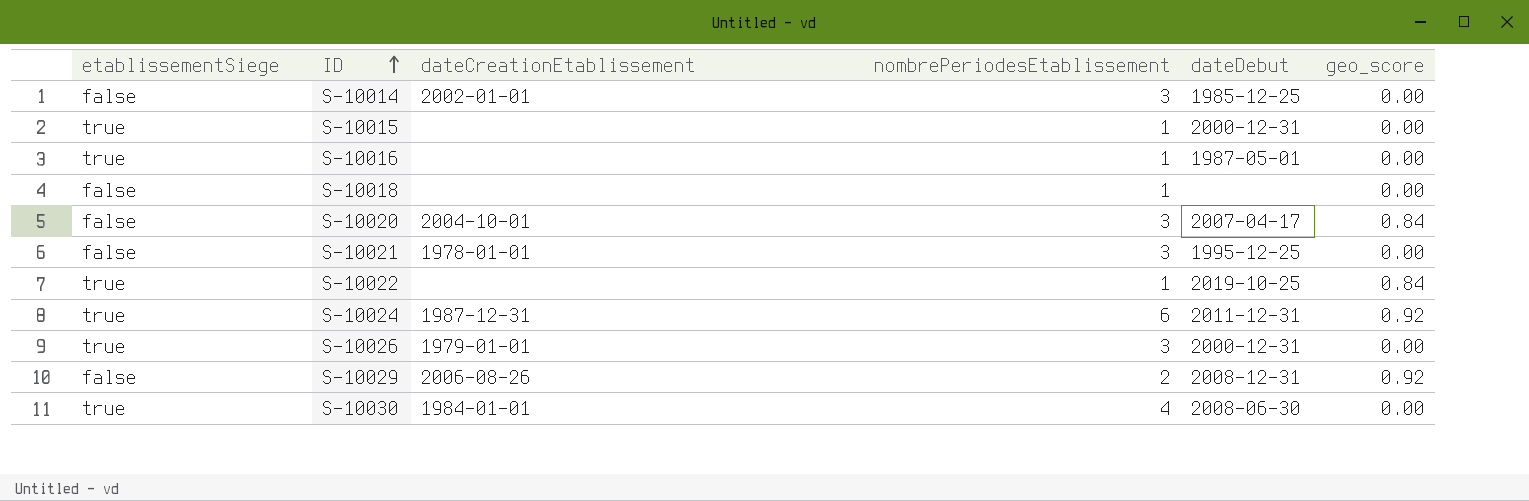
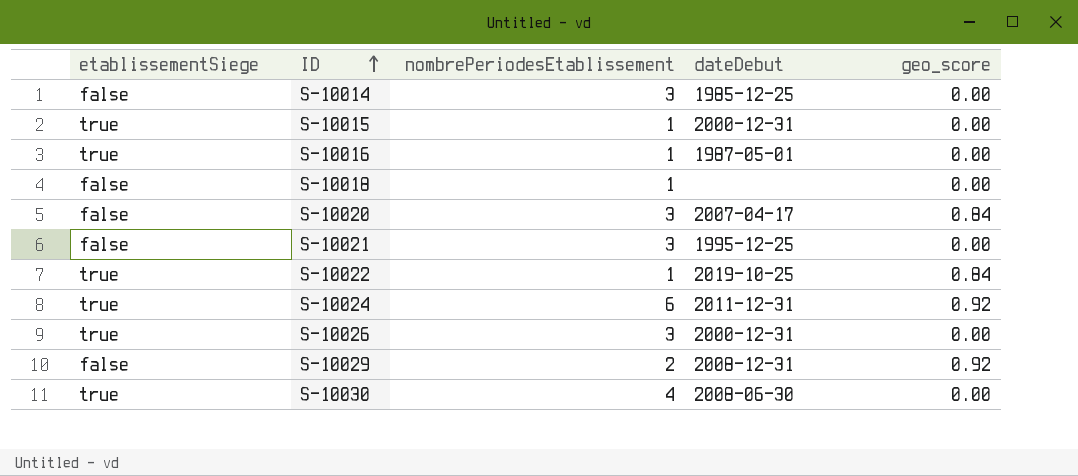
column dateCreationEtablissement | position: 3 -> none

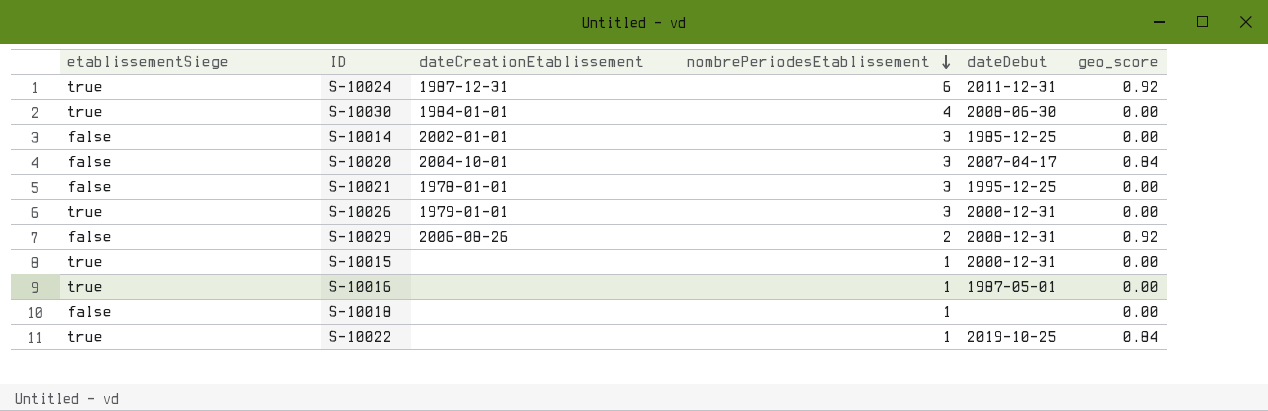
row order: ID ascending -> nombrePeriodesEtablissement descending
column dateCreationEtablissement | position: none -> 3

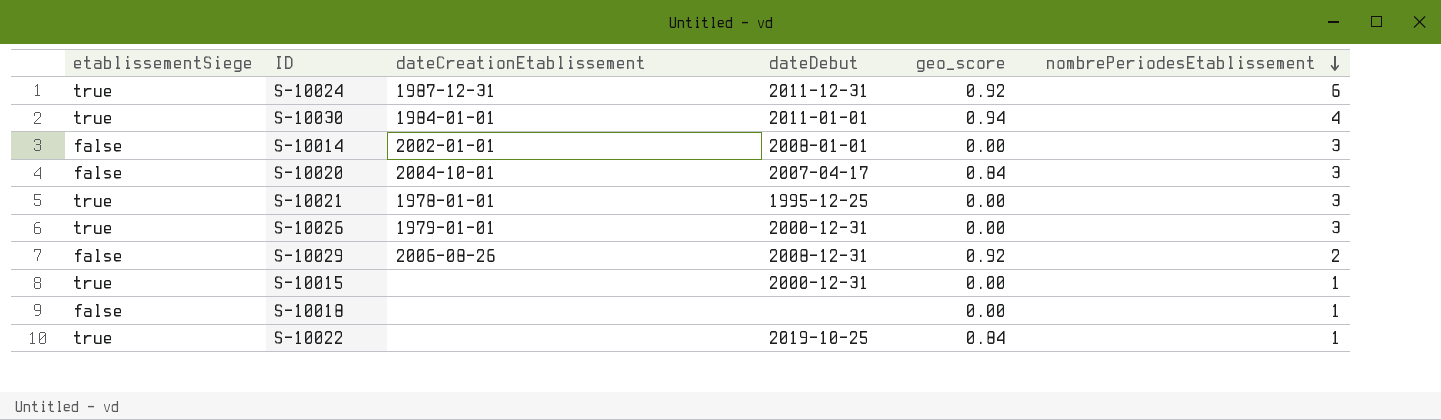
column nombrePeriodesEtablissement | position: 4 -> 6
row S-10016: true | none | 1 | 1987-05-01 | 0.00 -> none
S-10030 | dateDebut: 2008-06-30 -> 2011-01-01
S-10030 | geo_score: 0.00 -> 0.94
S-10014 | dateDebut: 1985-12-25 -> 2008-01-01
S-10021 | etablissementSiege: false -> true

